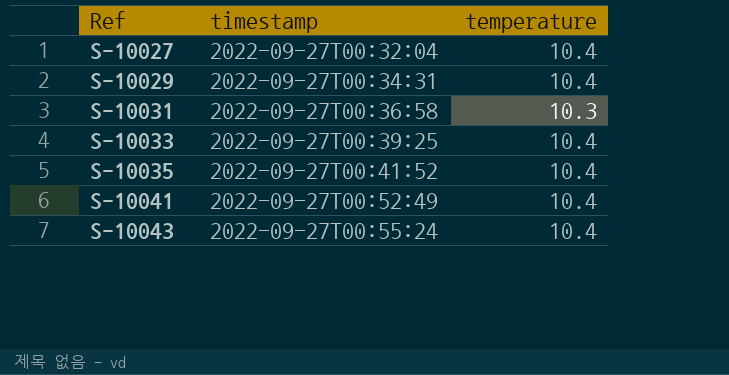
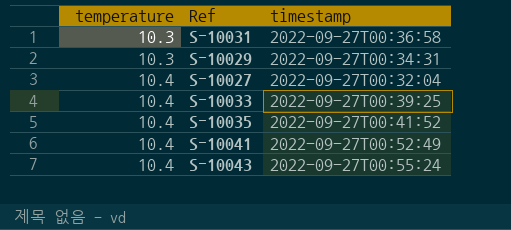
row order: Ref ascending -> temperature ascending
column temperature | position: 3 -> 1
S-10029 | temperature: 10.4 -> 10.3

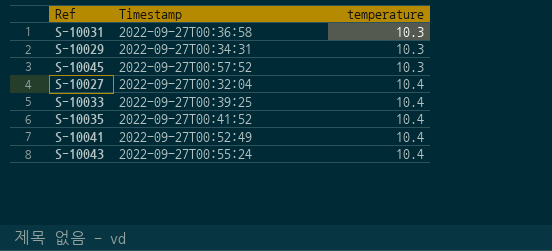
column name: timestamp -> Timestamp
column temperature | position: 1 -> 3
row S-10045: none -> 2022-09-27T00:57:52 | 10.3

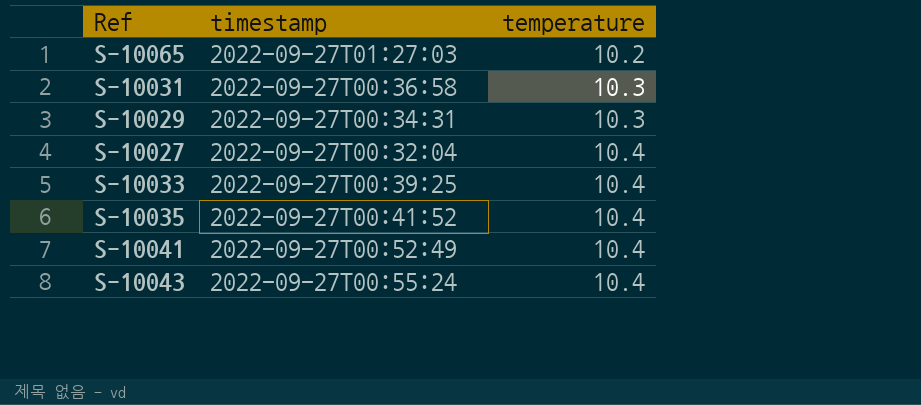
column name: Timestamp -> timestamp
row S-10045: 2022-09-27T00:57:52 | 10.3 -> none
row S-10065: none -> 2022-09-27T01:27:03 | 10.2

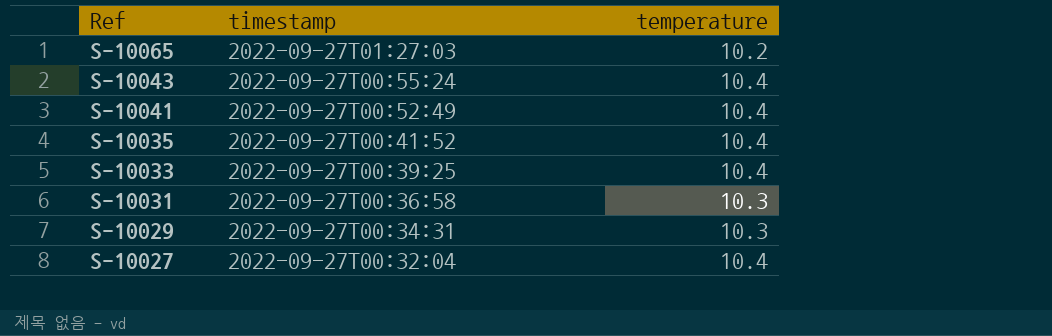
row order: temperature ascending -> Ref descending

